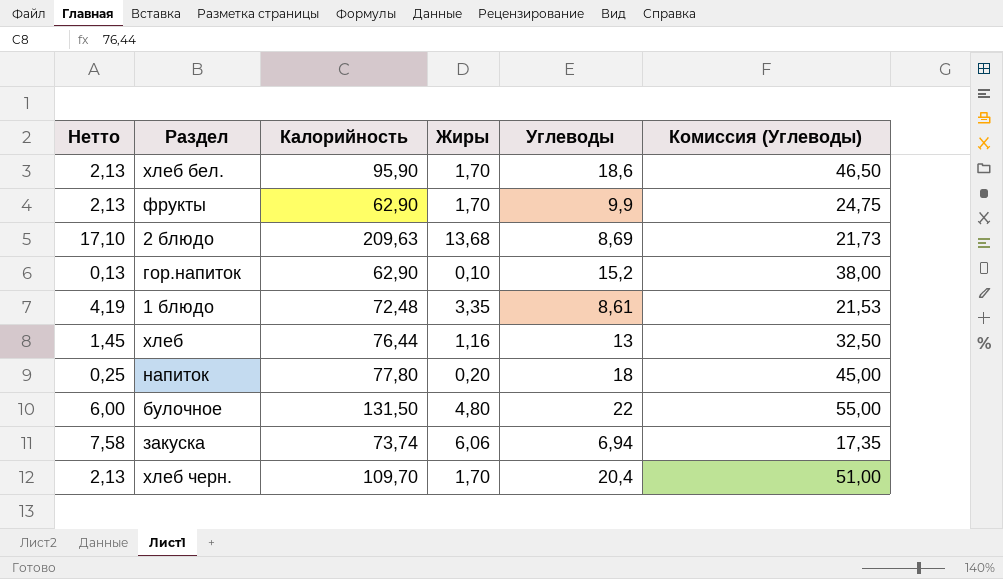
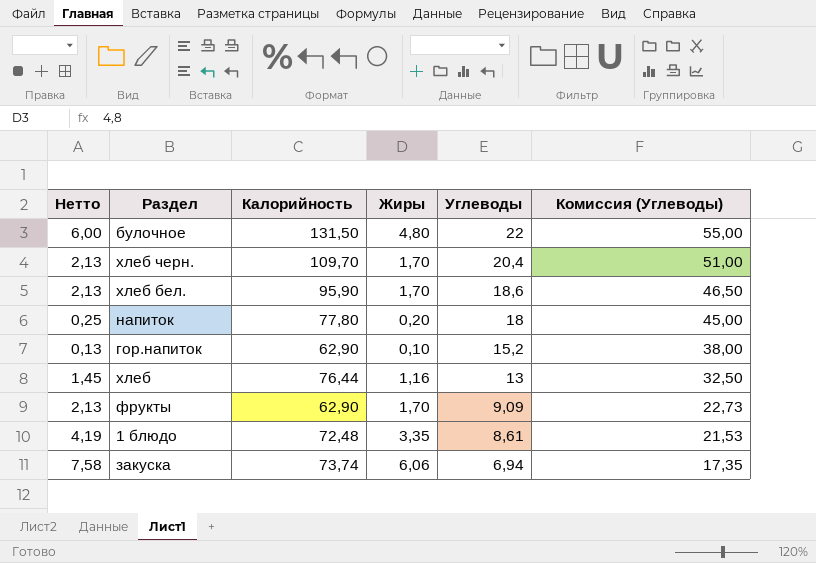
row order: none -> Углеводы descending
row 2 блюдо: 17,10 | 209,63 | 13,68 | 8,69 | 21,73 -> none
фрукты | Углеводы: 9,9 -> 9,09
фрукты | Комиссия (Углеводы): 24,75 -> 22,73

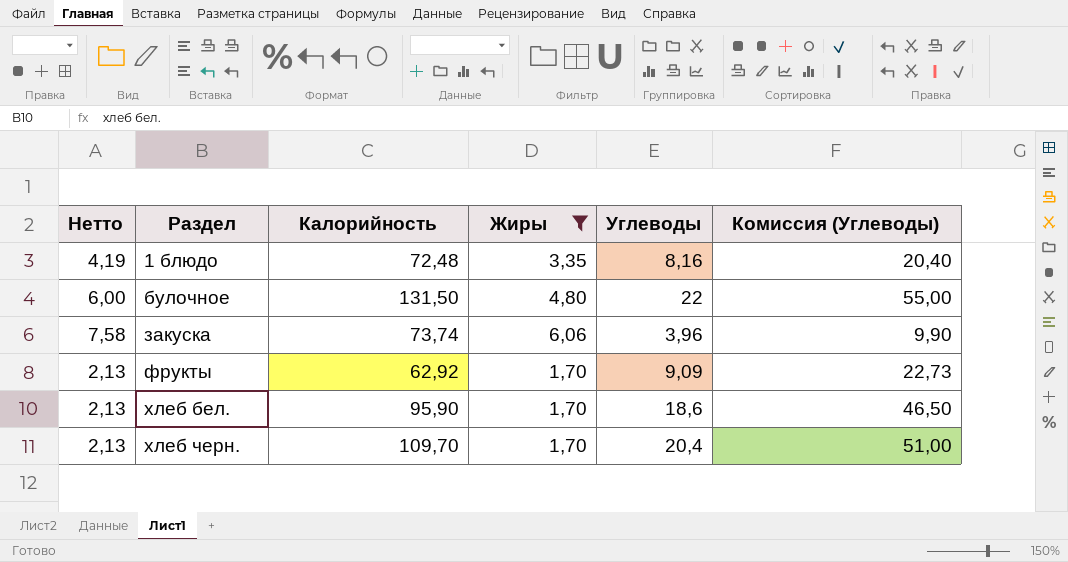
filter: none -> Жиры >= 1,70
row order: Углеводы descending -> Раздел ascending
1 блюдо | Углеводы: 8,61 -> 8,16
1 блюдо | Комиссия (Углеводы): 21,53 -> 20,40
закуска | Углеводы: 6,94 -> 3,96
закуска | Комиссия (Углеводы): 17,35 -> 9,90
фрукты | Калорийность: 62,90 -> 62,92

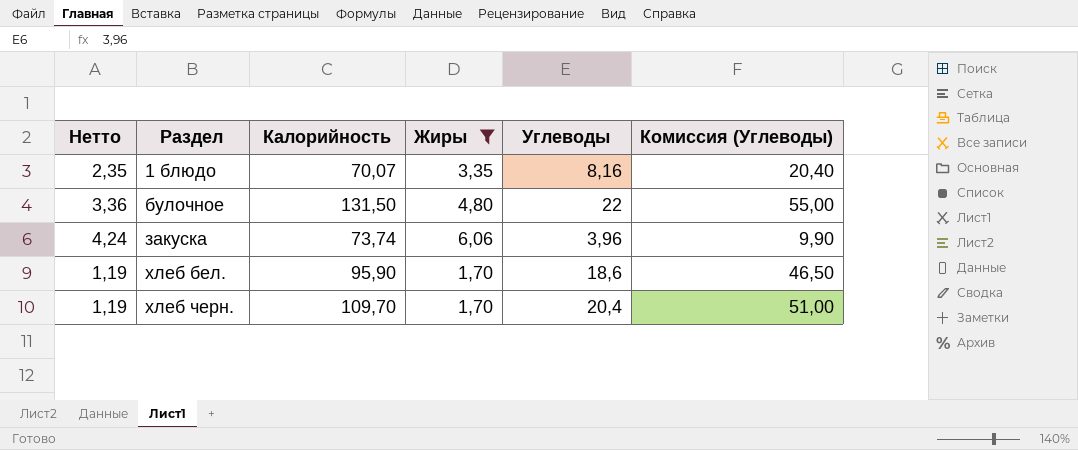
column Нетто | formula: [Жиры] * 1,25 -> [Жиры] * 0,7
row фрукты: 2,13 | 62,92 | 1,70 | 9,09 | 22,73 -> none
1 блюдо | Калорийность: 72,48 -> 70,07

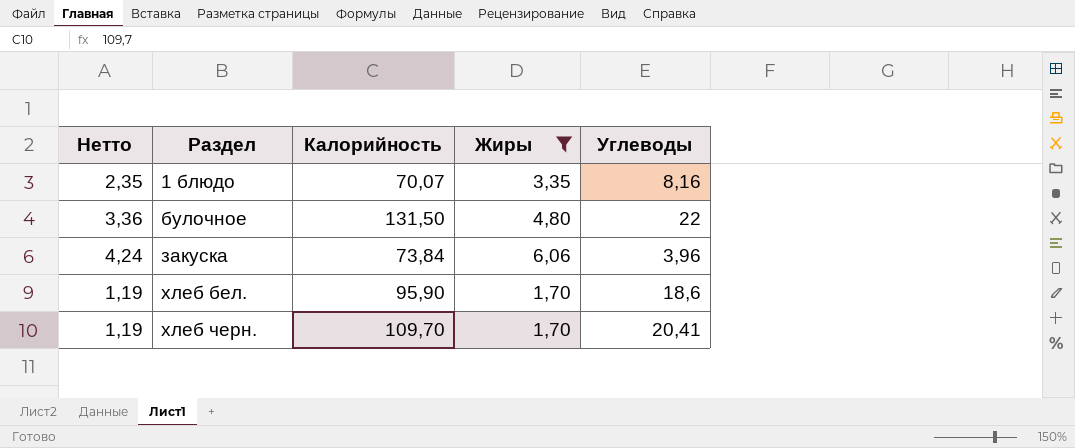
column Комиссия (Углеводы) | formula: [Углеводы] * 2,5 -> none
закуска | Калорийность: 73,74 -> 73,84
хлеб черн. | Углеводы: 20,4 -> 20,41

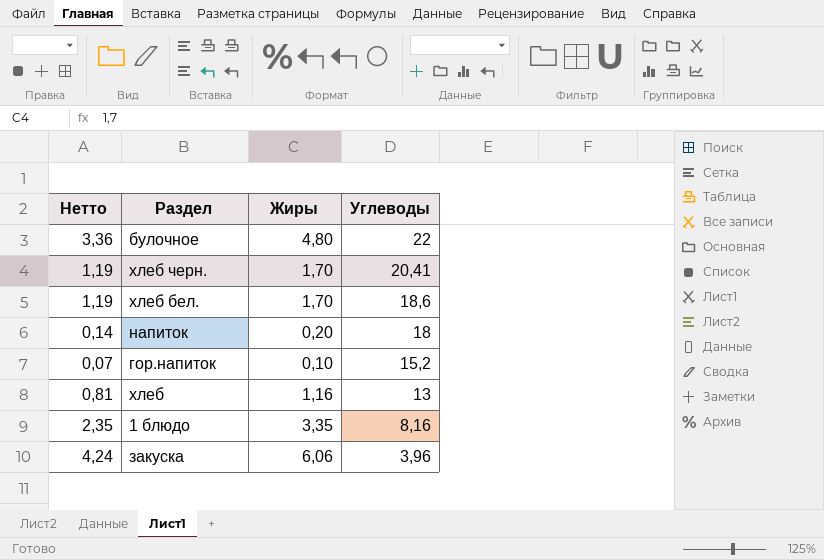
filter: Жиры >= 1,70 -> none
row order: Раздел ascending -> Углеводы descending
column Калорийность | position: 3 -> none

